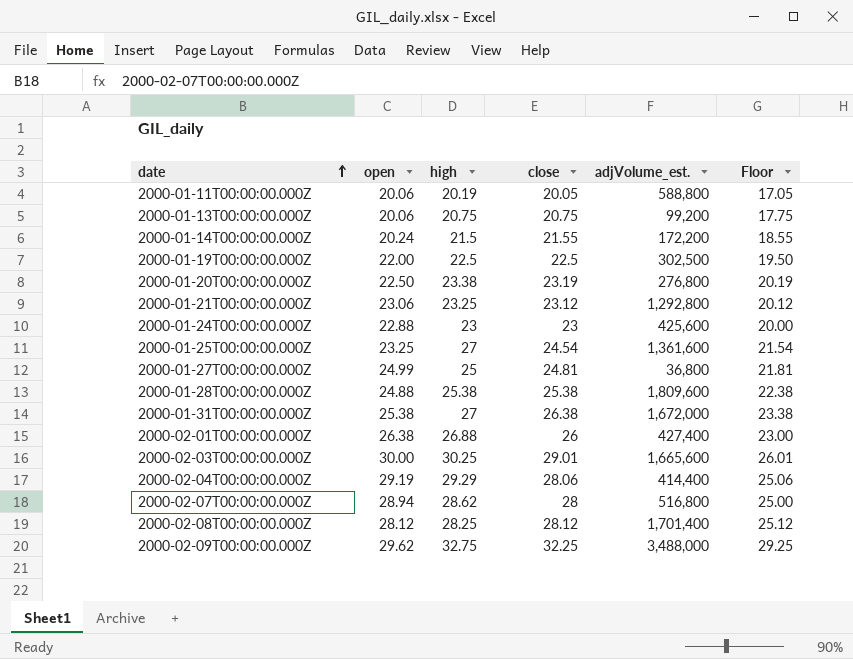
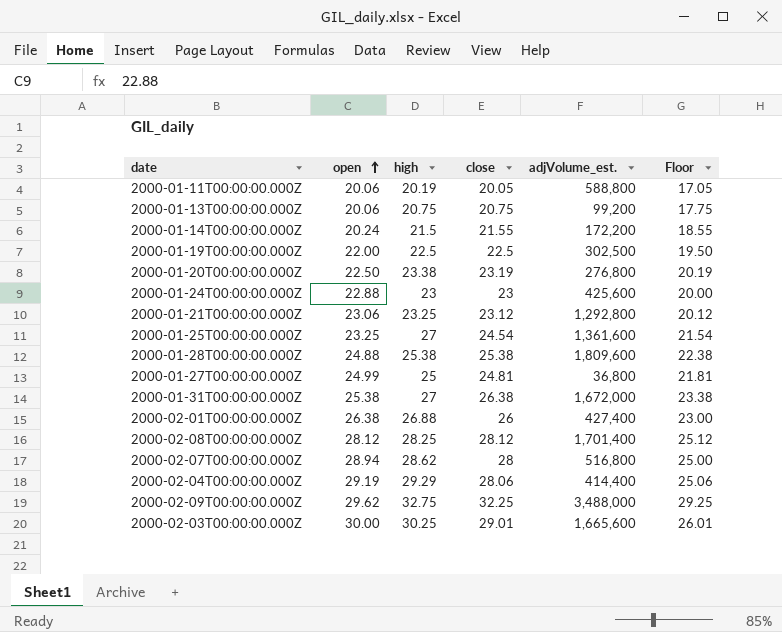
row order: date ascending -> open ascending

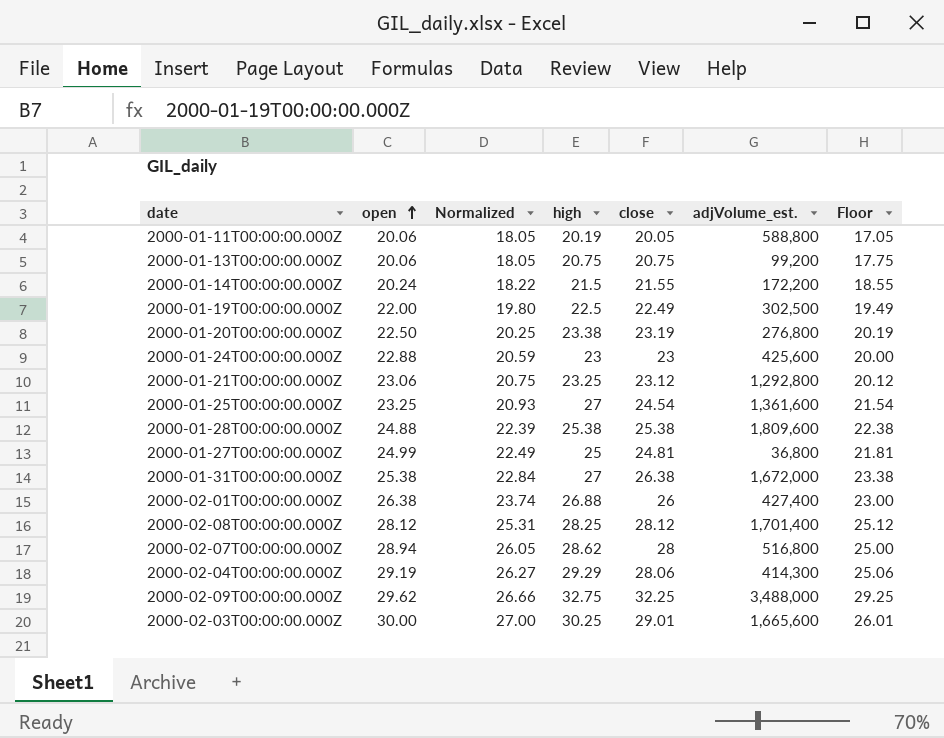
column Normalized | formula: none -> [open] * 0.9
2000-01-19T00:00:00.000Z | close: 22.5 -> 22.49
2000-01-19T00:00:00.000Z | Floor: 19.50 -> 19.49
2000-02-04T00:00:00.000Z | adjVolume_est.: 414,400 -> 414,300

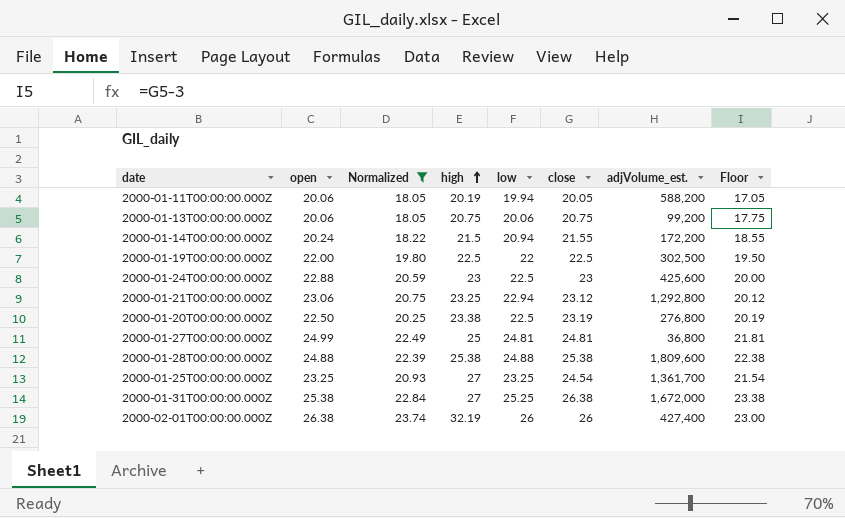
filter: none -> Normalized <= 23.74
row order: open ascending -> high ascending
column low | position: none -> 5
2000-01-11T00:00:00.000Z | adjVolume_est.: 588,800 -> 588,200
2000-01-19T00:00:00.000Z | close: 22.49 -> 22.5
2000-01-19T00:00:00.000Z | Floor: 19.49 -> 19.50
2000-01-25T00:00:00.000Z | adjVolume_est.: 1,361,600 -> 1,361,700
2000-02-01T00:00:00.000Z | high: 26.88 -> 32.19

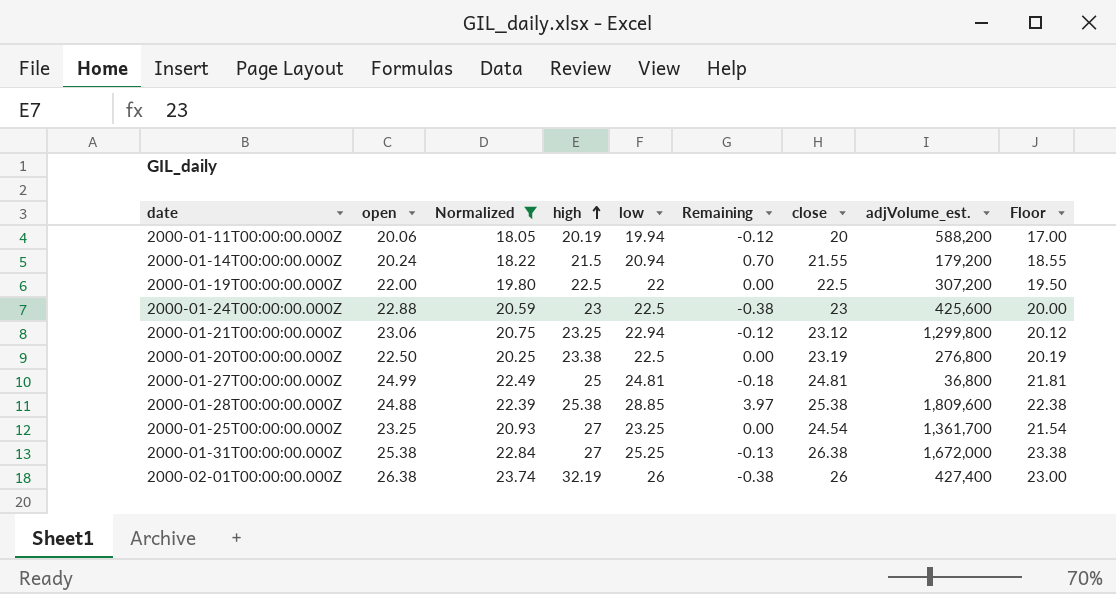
column Remaining | formula: none -> [low] - [open]
row 2000-01-13T00:00:00.000Z: 20.06 | 18.05 | 20.75 | 20.06 | 20.75 | 99,200 | 17.75 -> none
2000-01-11T00:00:00.000Z | close: 20.05 -> 20
2000-01-11T00:00:00.000Z | Floor: 17.05 -> 17.00
2000-01-14T00:00:00.000Z | adjVolume_est.: 172,200 -> 179,200
2000-01-19T00:00:00.000Z | adjVolume_est.: 302,500 -> 307,200
2000-01-21T00:00:00.000Z | adjVolume_est.: 1,292,800 -> 1,299,800
2000-01-28T00:00:00.000Z | low: 24.88 -> 28.85

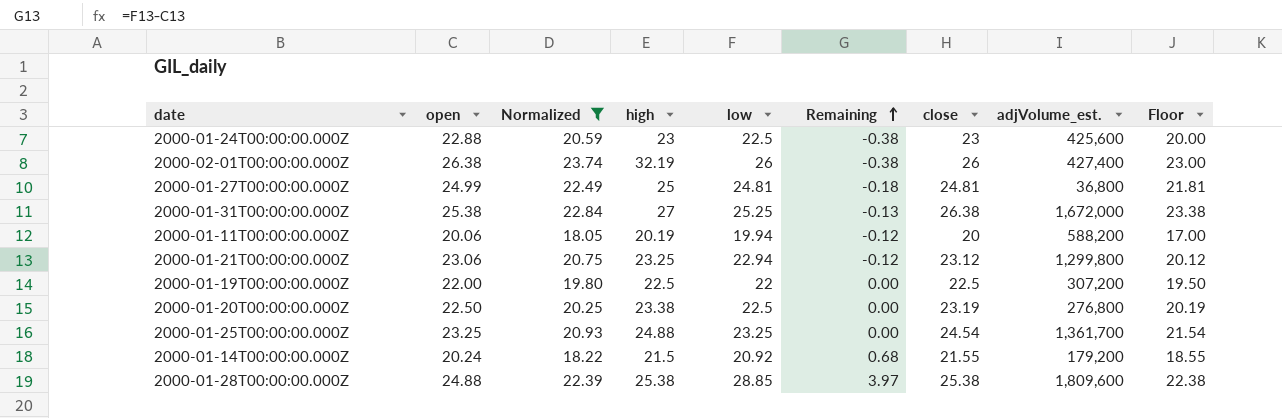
row order: high ascending -> Remaining ascending
2000-01-25T00:00:00.000Z | high: 27 -> 24.88
2000-01-14T00:00:00.000Z | low: 20.94 -> 20.92
2000-01-14T00:00:00.000Z | Remaining: 0.70 -> 0.68

